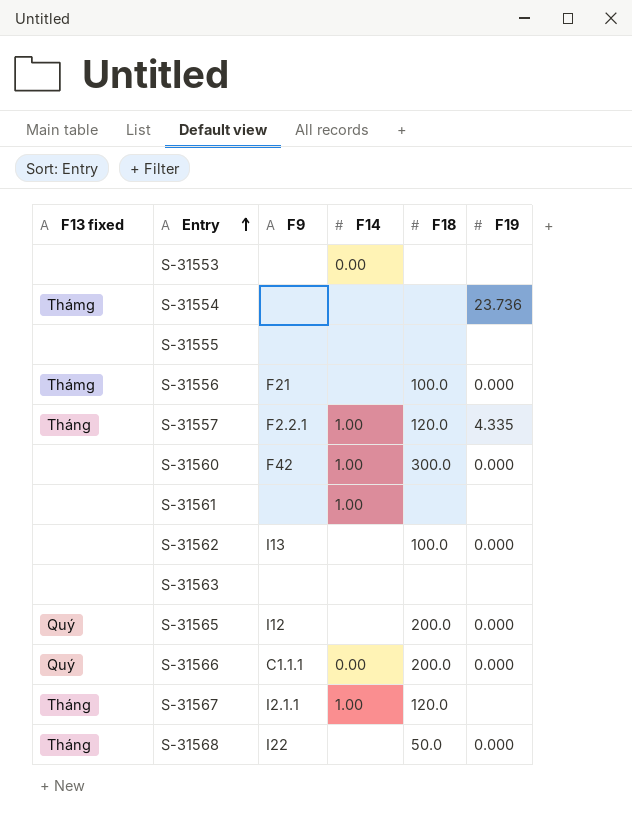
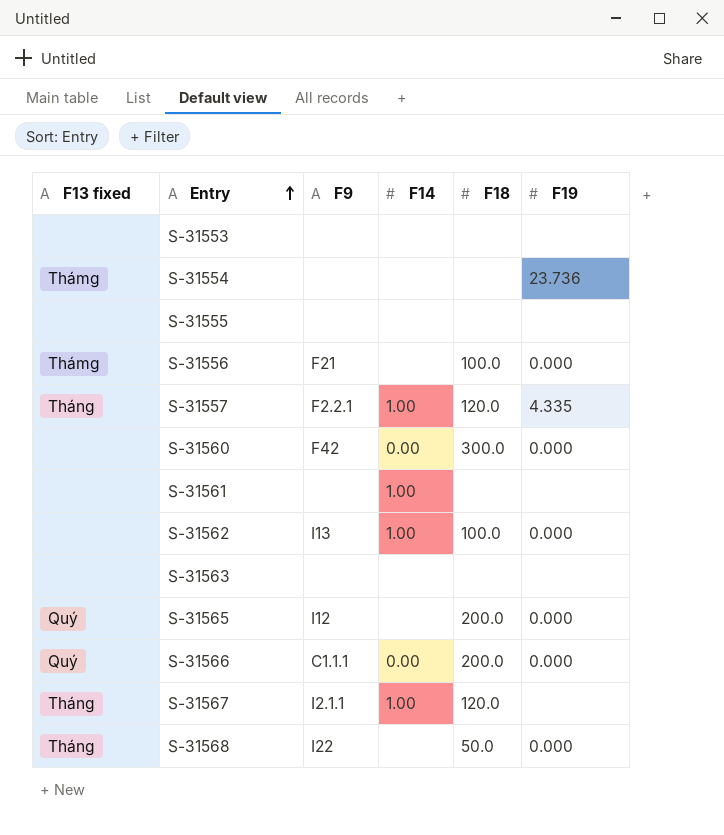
S-31553 | F14: 0.00 -> none
S-31560 | F14: 1.00 -> 0.00
S-31562 | F14: none -> 1.00

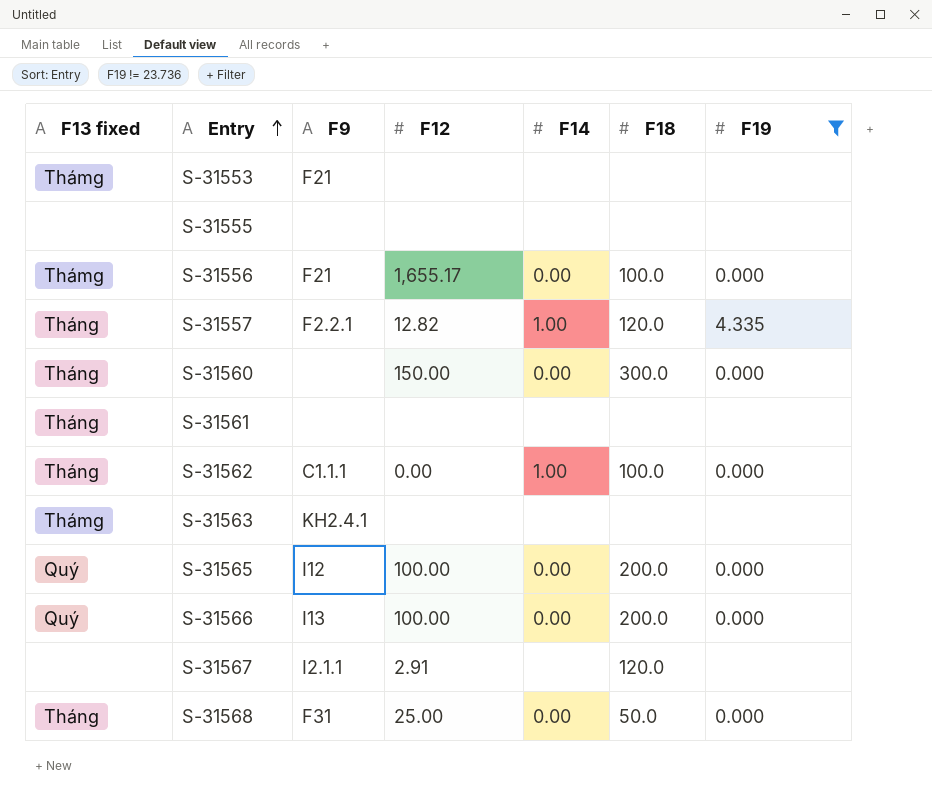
filter: none -> F19 != 23.736
column F12 | position: none -> 4
S-31553 | F13 fixed: none -> Thámg
S-31553 | F9: none -> F21
S-31556 | F14: none -> 0.00
S-31560 | F13 fixed: none -> Tháng
S-31560 | F9: F42 -> none
S-31561 | F13 fixed: none -> Tháng
S-31561 | F14: 1.00 -> none
S-31562 | F13 fixed: none -> Tháng
S-31562 | F9: I13 -> C1.1.1
S-31563 | F13 fixed: none -> Thámg
S-31563 | F9: none -> KH2.4.1
S-31565 | F14: none -> 0.00
S-31566 | F9: C1.1.1 -> I13
S-31567 | F13 fixed: Tháng -> none
S-31567 | F14: 1.00 -> none
S-31568 | F9: I22 -> F31
S-31568 | F14: none -> 0.00

